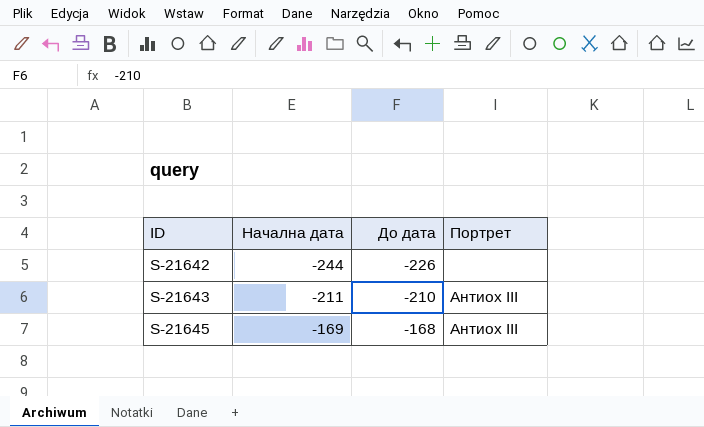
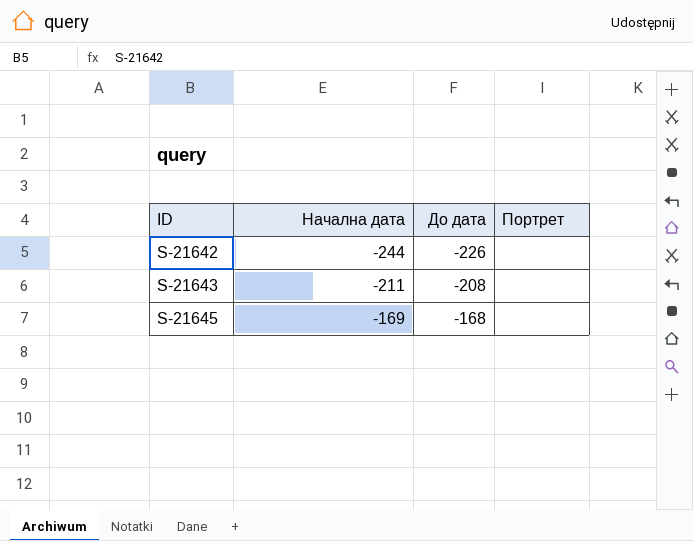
S-21643 | До дата: -210 -> -208
S-21643 | Портрет: Антиох III -> none
S-21645 | Портрет: Антиох III -> none

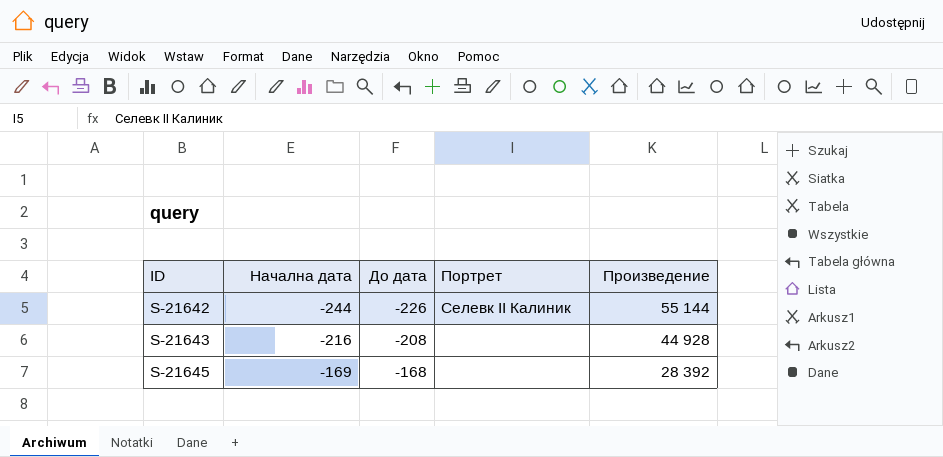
column Произведение | formula: none -> [Начална дата] * [До дата]
S-21642 | Портрет: none -> Селевк II Калиник
S-21643 | Начална дата: -211 -> -216

